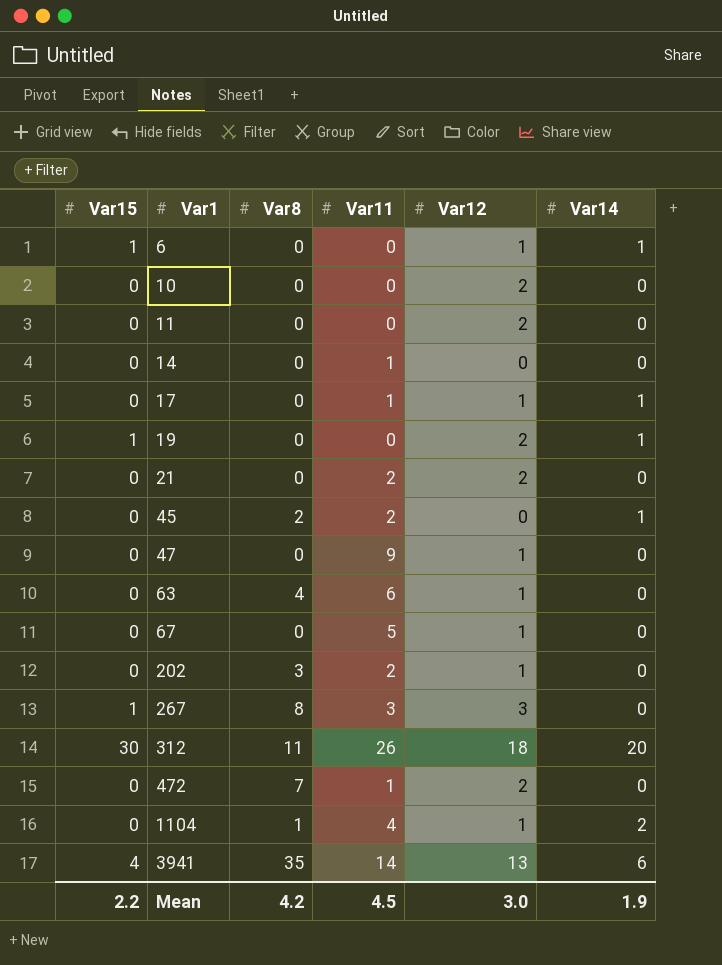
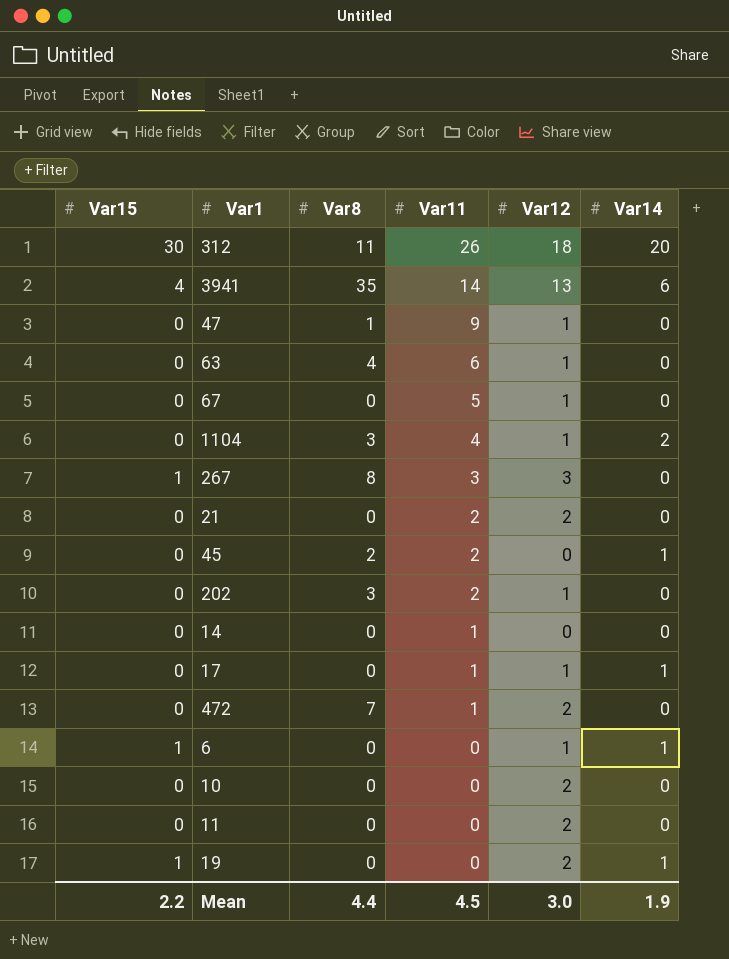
row order: Var1 ascending -> Var11 descending
47 | Var8: 0 -> 1
1104 | Var8: 1 -> 3
Mean | Var8: 4.2 -> 4.4

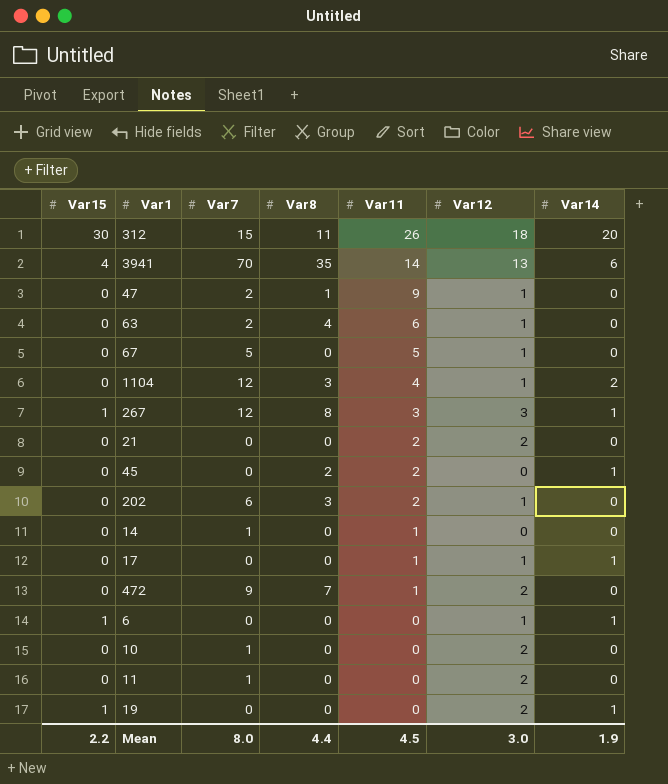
column Var7 | position: none -> 3
267 | Var14: 0 -> 1

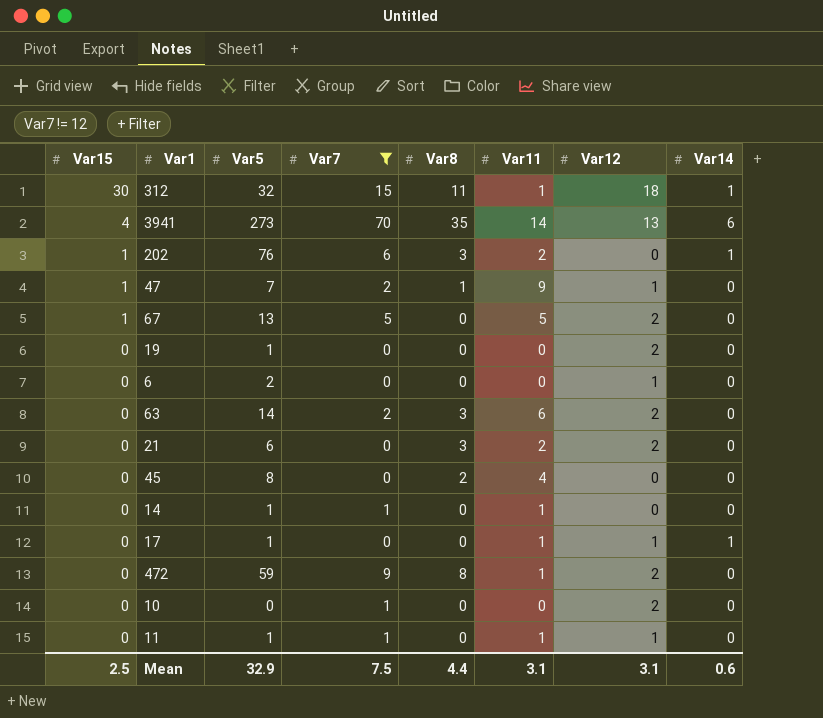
filter: none -> Var7 != 12
row order: Var11 descending -> Var15 descending
column Var5 | position: none -> 3
312 | Var11: 26 -> 1
312 | Var14: 20 -> 1
202 | Var15: 0 -> 1
202 | Var12: 1 -> 0
202 | Var14: 0 -> 1
47 | Var15: 0 -> 1
67 | Var15: 0 -> 1
67 | Var12: 1 -> 2
19 | Var15: 1 -> 0
19 | Var14: 1 -> 0
6 | Var15: 1 -> 0
6 | Var14: 1 -> 0
63 | Var8: 4 -> 3
63 | Var12: 1 -> 2
21 | Var8: 0 -> 3
45 | Var11: 2 -> 4
45 | Var14: 1 -> 0
472 | Var8: 7 -> 8
11 | Var11: 0 -> 1
11 | Var12: 2 -> 1
Mean | Var15: 2.2 -> 2.5
Mean | Var7: 8.0 -> 7.5
Mean | Var11: 4.5 -> 3.1
Mean | Var12: 3.0 -> 3.1
Mean | Var14: 1.9 -> 0.6

